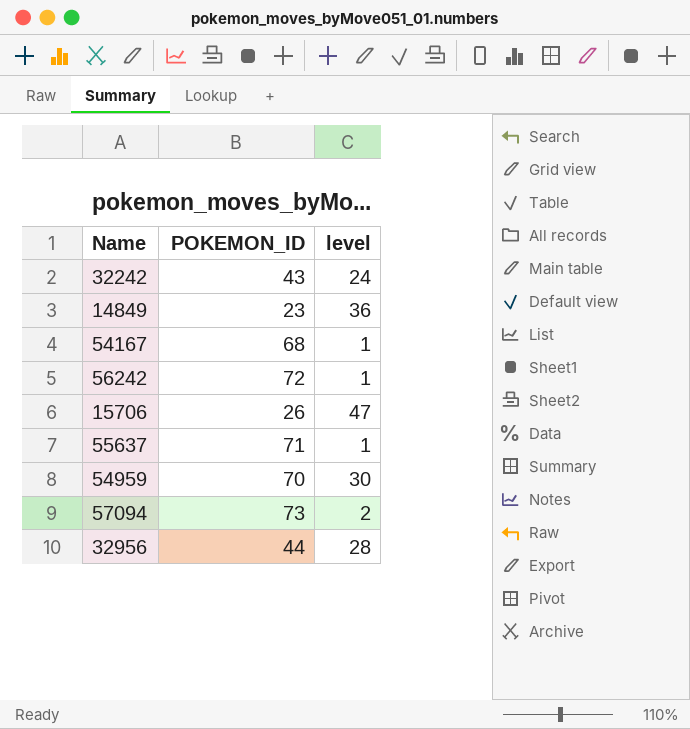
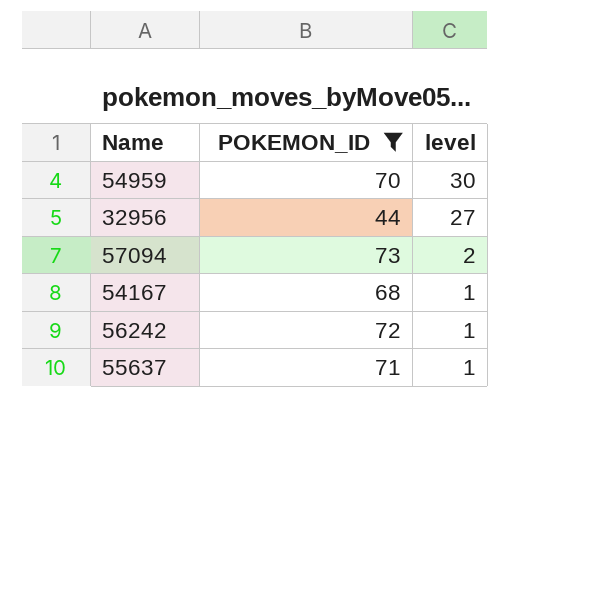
filter: none -> POKEMON_ID >= 44
row order: none -> level descending
32956 | level: 28 -> 27

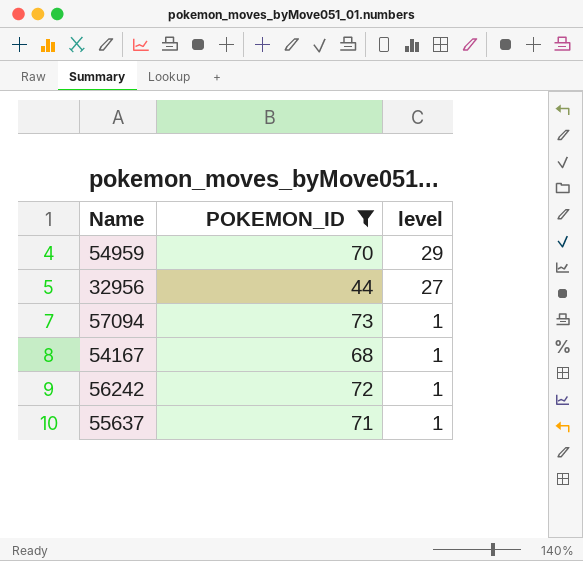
54959 | level: 30 -> 29
57094 | level: 2 -> 1

